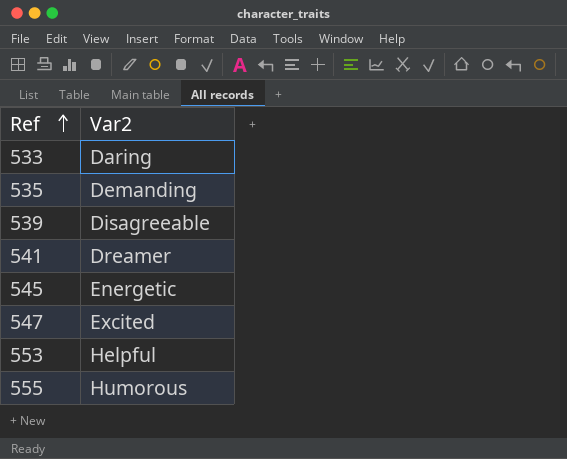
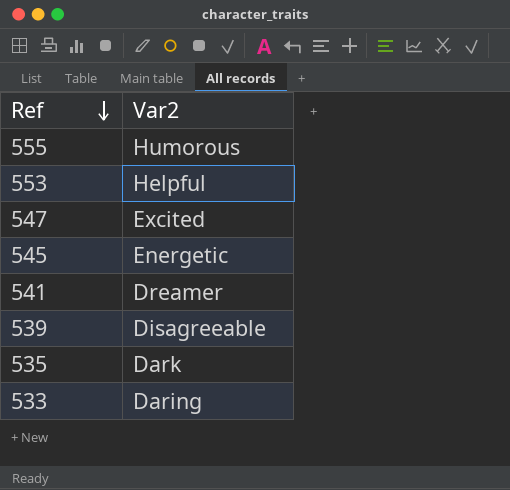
row order: Ref ascending -> Ref descending
535 | Var2: Demanding -> Dark

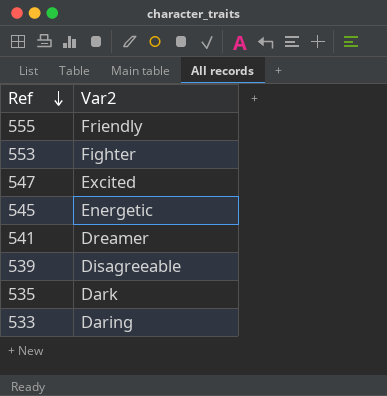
555 | Var2: Humorous -> Friendly
553 | Var2: Helpful -> Fighter

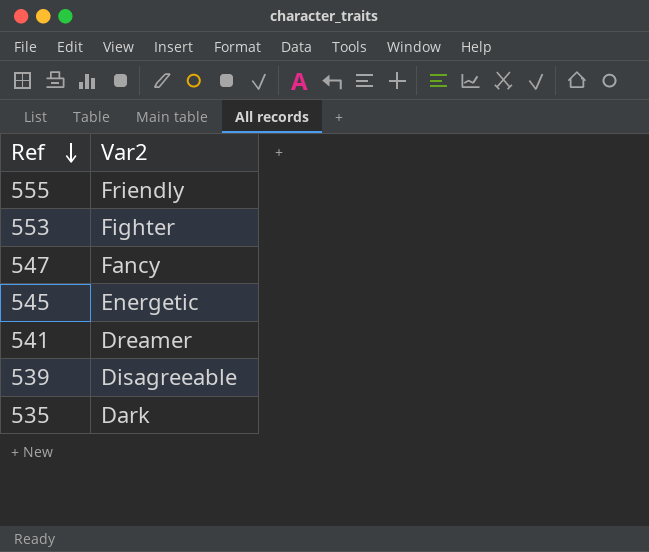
row 533: Daring -> none
547 | Var2: Excited -> Fancy

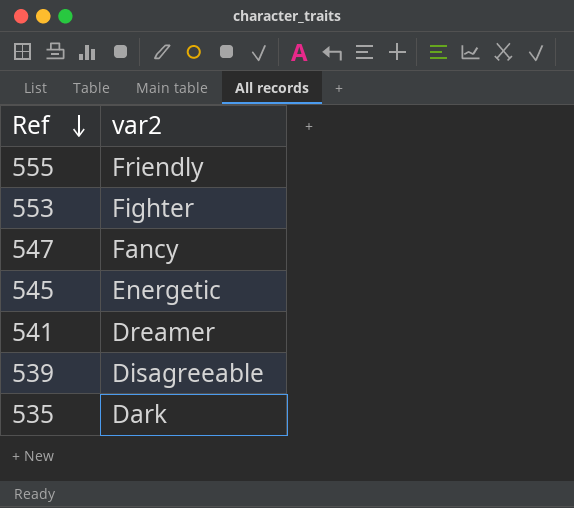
column name: Var2 -> var2

